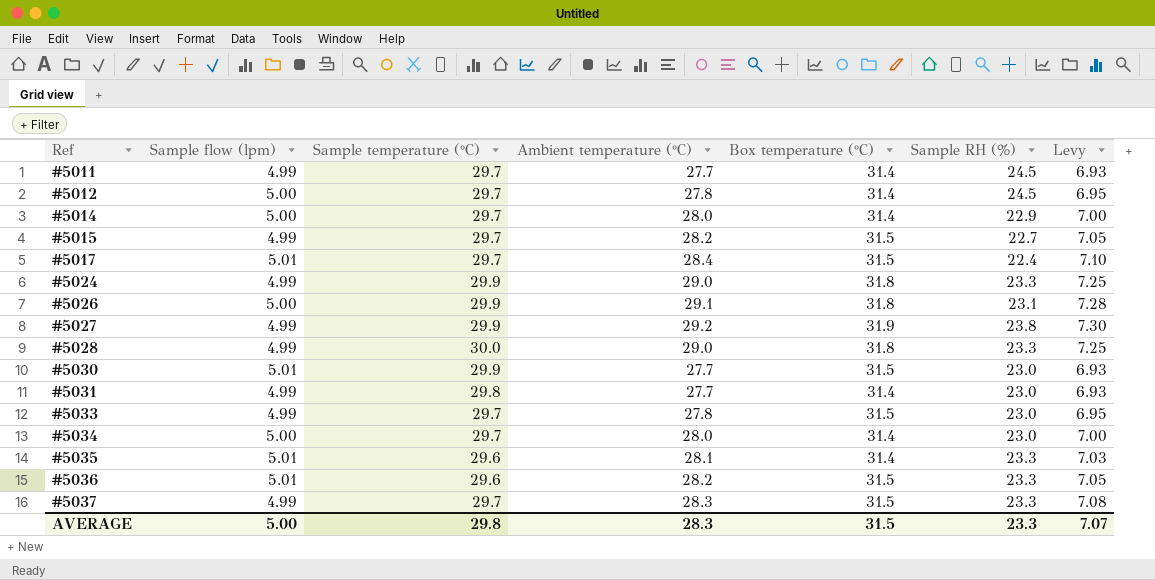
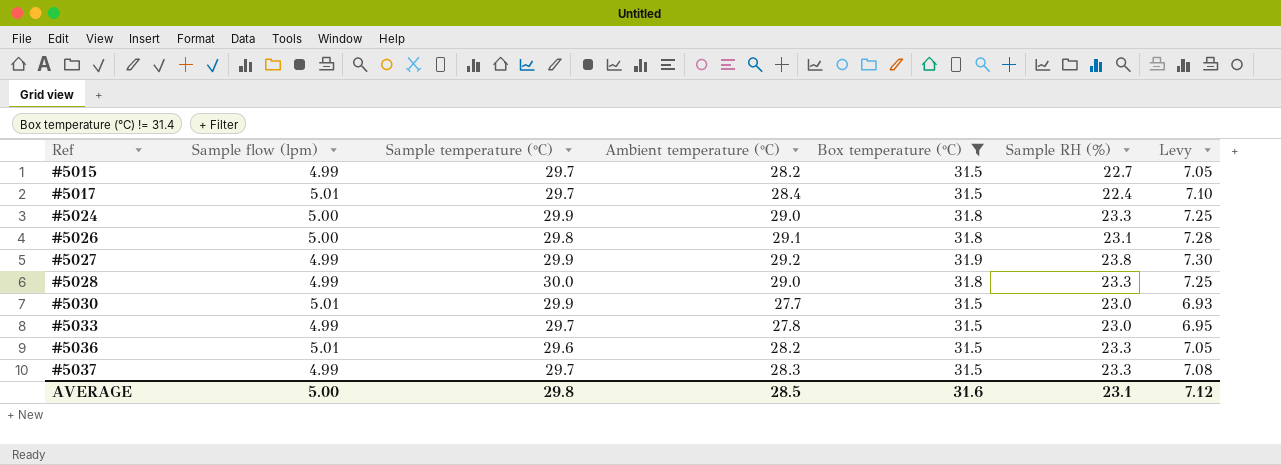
filter: none -> Box temperature (°C) != 31.4
#5024 | Sample flow (lpm): 4.99 -> 5.00
#5026 | Sample temperature (°C): 29.9 -> 29.8
AVERAGE | Ambient temperature (°C): 28.3 -> 28.5
AVERAGE | Box temperature (°C): 31.5 -> 31.6
AVERAGE | Sample RH (%): 23.3 -> 23.1
AVERAGE | Levy: 7.07 -> 7.12

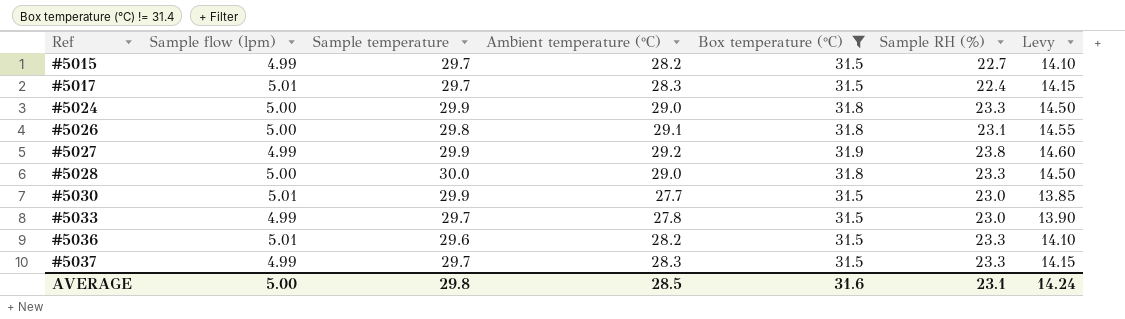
column name: Sample temperature (°C) -> Sample temperature
column Levy | formula: [Ambient temperature (°C)] * 0.25 -> [Ambient temperature (°C)] * 0.5
#5017 | Ambient temperature (°C): 28.4 -> 28.3
#5028 | Sample flow (lpm): 4.99 -> 5.00
AVERAGE | Levy: 7.12 -> 14.24

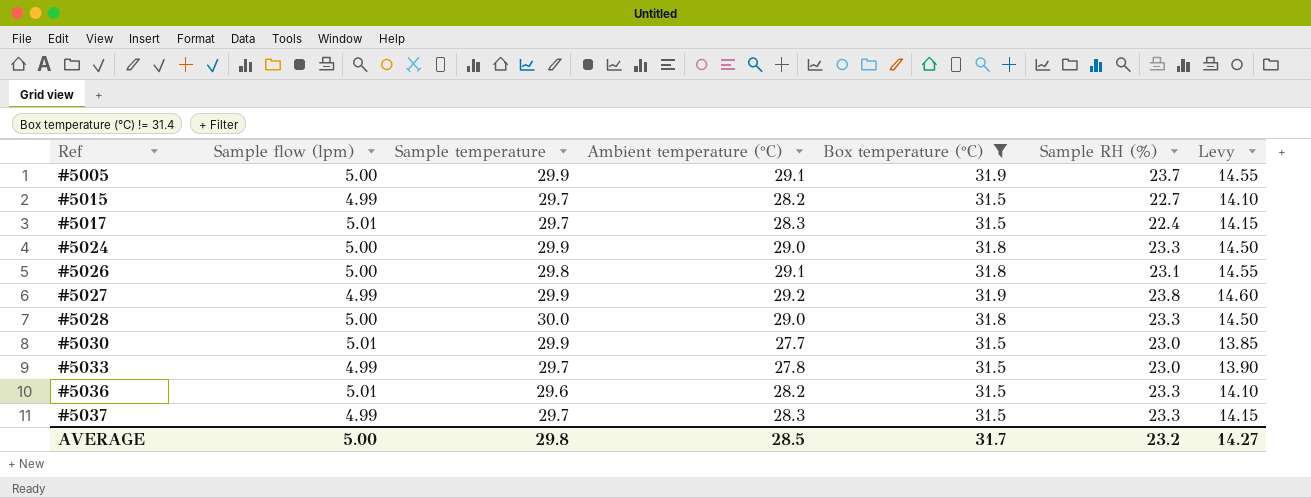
row #5005: none -> 5.00 | 29.9 | 29.1 | 31.9 | 23.7 | 14.55
AVERAGE | Box temperature (°C): 31.6 -> 31.7
AVERAGE | Sample RH (%): 23.1 -> 23.2
AVERAGE | Levy: 14.24 -> 14.27

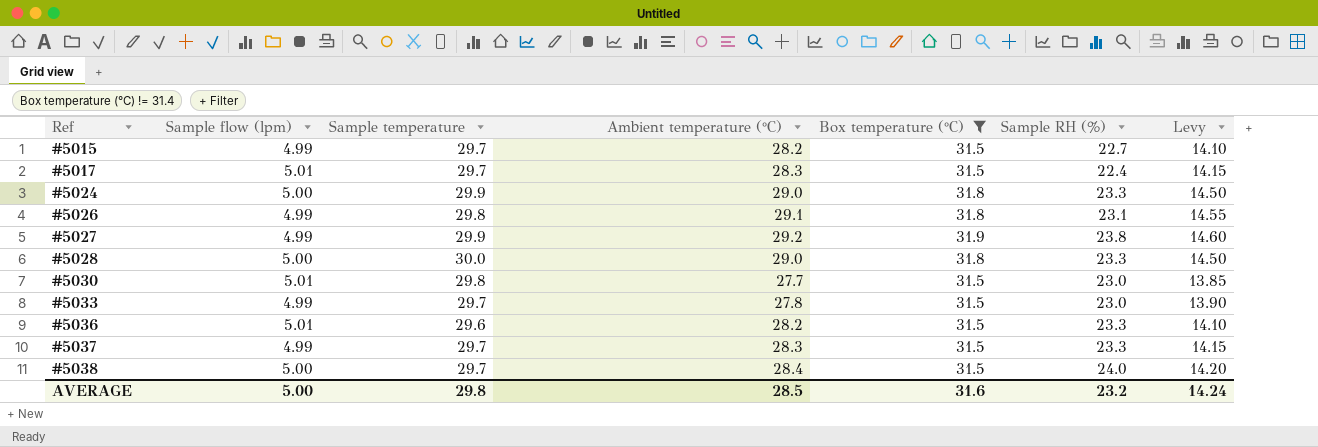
row #5005: 5.00 | 29.9 | 29.1 | 31.9 | 23.7 | 14.55 -> none
#5026 | Sample flow (lpm): 5.00 -> 4.99
#5030 | Sample temperature: 29.9 -> 29.8
row #5038: none -> 5.00 | 29.7 | 28.4 | 31.5 | 24.0 | 14.20
AVERAGE | Box temperature (°C): 31.7 -> 31.6
AVERAGE | Levy: 14.27 -> 14.24

